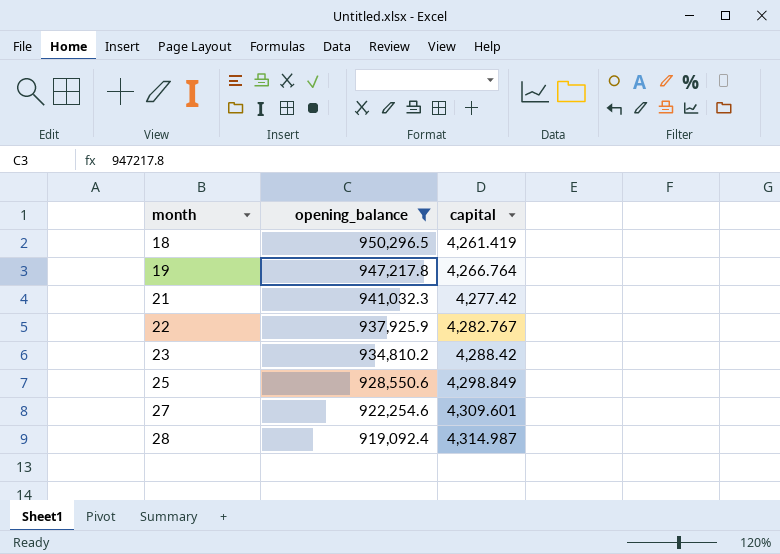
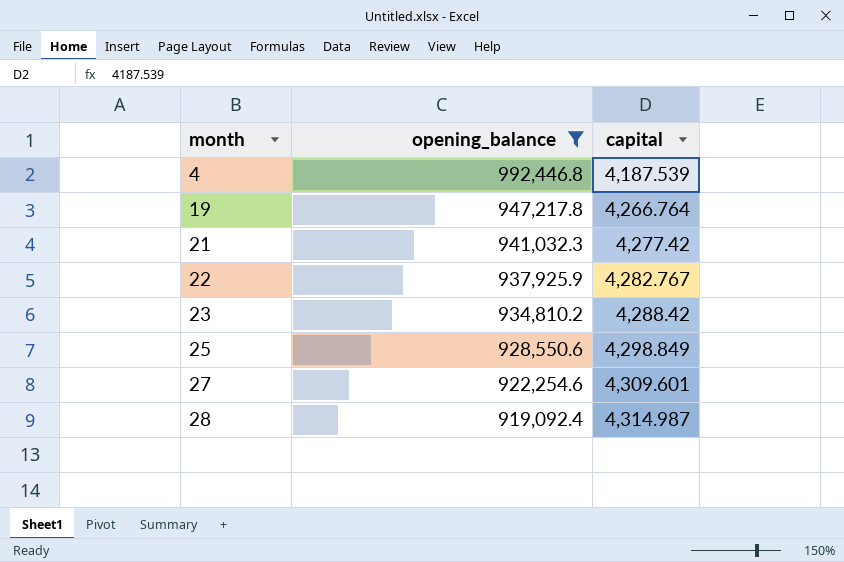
row 18: 950,296.5 | 4,261.419 -> none
row 4: none -> 992,446.8 | 4,187.539

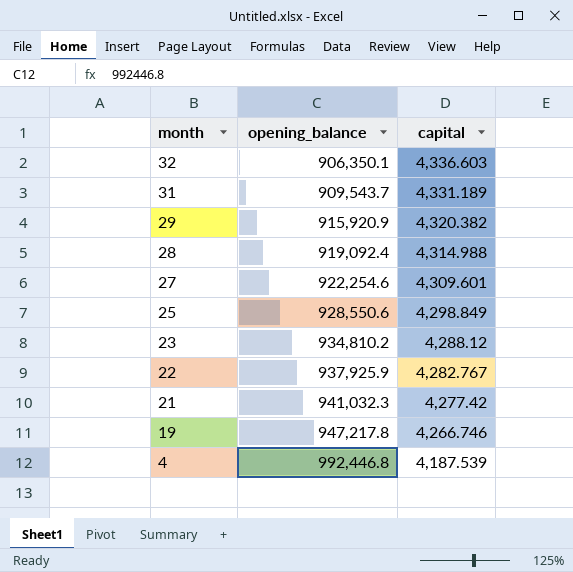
filter: opening_balance >= 919,092.4 -> none
row order: month ascending -> month descending
28 | capital: 4,314.987 -> 4,314.988
23 | capital: 4,288.42 -> 4,288.12
19 | capital: 4,266.764 -> 4,266.746

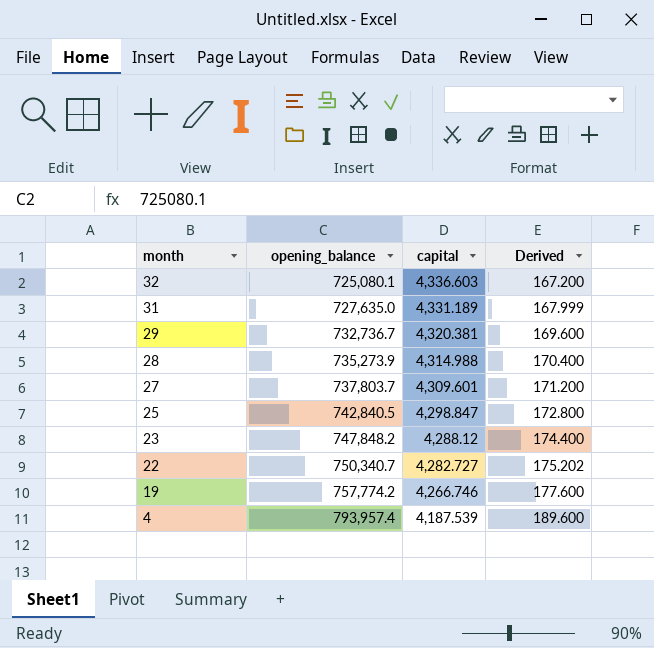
column Derived | formula: none -> [opening_balance] / [capital]
row 21: 941,032.3 | 4,277.42 -> none
32 | opening_balance: 906,350.1 -> 725,080.1
31 | opening_balance: 909,543.7 -> 727,635.0
29 | opening_balance: 915,920.9 -> 732,736.7
29 | capital: 4,320.382 -> 4,320.381
28 | opening_balance: 919,092.4 -> 735,273.9
27 | opening_balance: 922,254.6 -> 737,803.7
25 | opening_balance: 928,550.6 -> 742,840.5
25 | capital: 4,298.849 -> 4,298.847
23 | opening_balance: 934,810.2 -> 747,848.2
22 | opening_balance: 937,925.9 -> 750,340.7
22 | capital: 4,282.767 -> 4,282.727
19 | opening_balance: 947,217.8 -> 757,774.2
4 | opening_balance: 992,446.8 -> 793,957.4

